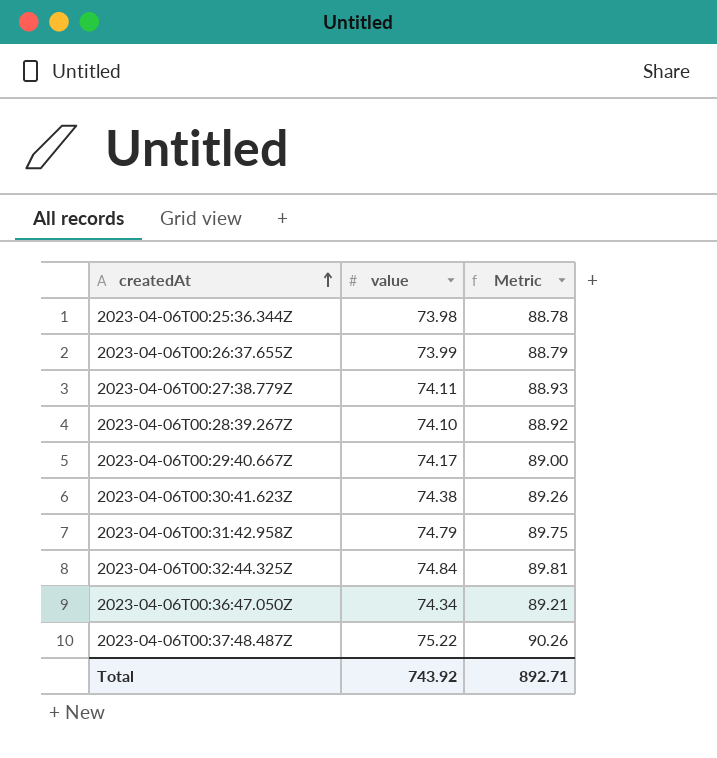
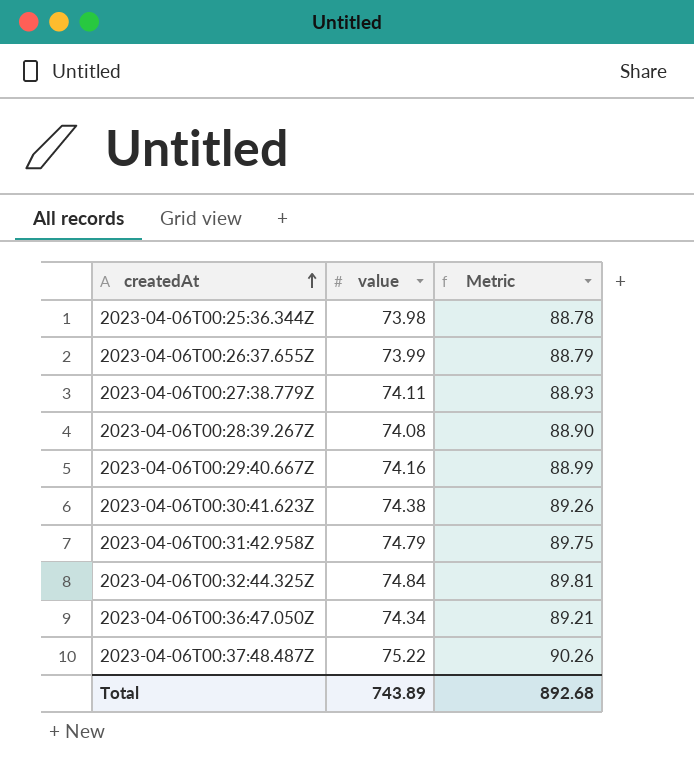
2023-04-06T00:28:39.267Z | value: 74.10 -> 74.08
2023-04-06T00:28:39.267Z | Metric: 88.92 -> 88.90
2023-04-06T00:29:40.667Z | value: 74.17 -> 74.16
2023-04-06T00:29:40.667Z | Metric: 89.00 -> 88.99
Total | value: 743.92 -> 743.89
Total | Metric: 892.71 -> 892.68

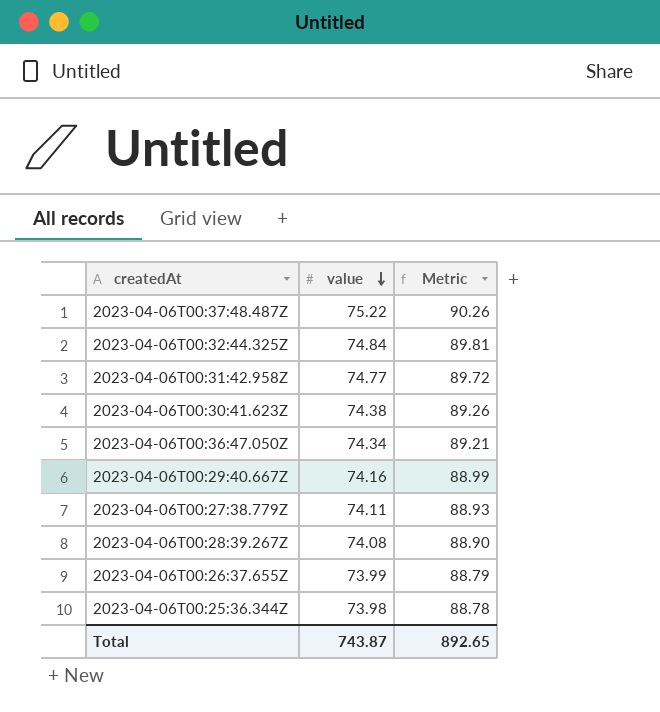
row order: createdAt ascending -> value descending
2023-04-06T00:31:42.958Z | value: 74.79 -> 74.77
2023-04-06T00:31:42.958Z | Metric: 89.75 -> 89.72
Total | value: 743.89 -> 743.87
Total | Metric: 892.68 -> 892.65

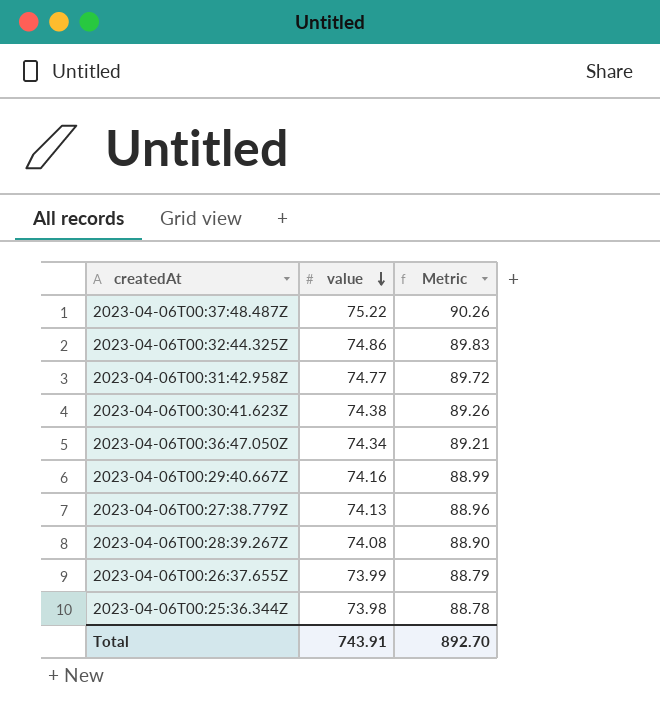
2023-04-06T00:32:44.325Z | value: 74.84 -> 74.86
2023-04-06T00:32:44.325Z | Metric: 89.81 -> 89.83
2023-04-06T00:27:38.779Z | value: 74.11 -> 74.13
2023-04-06T00:27:38.779Z | Metric: 88.93 -> 88.96
Total | value: 743.87 -> 743.91
Total | Metric: 892.65 -> 892.70

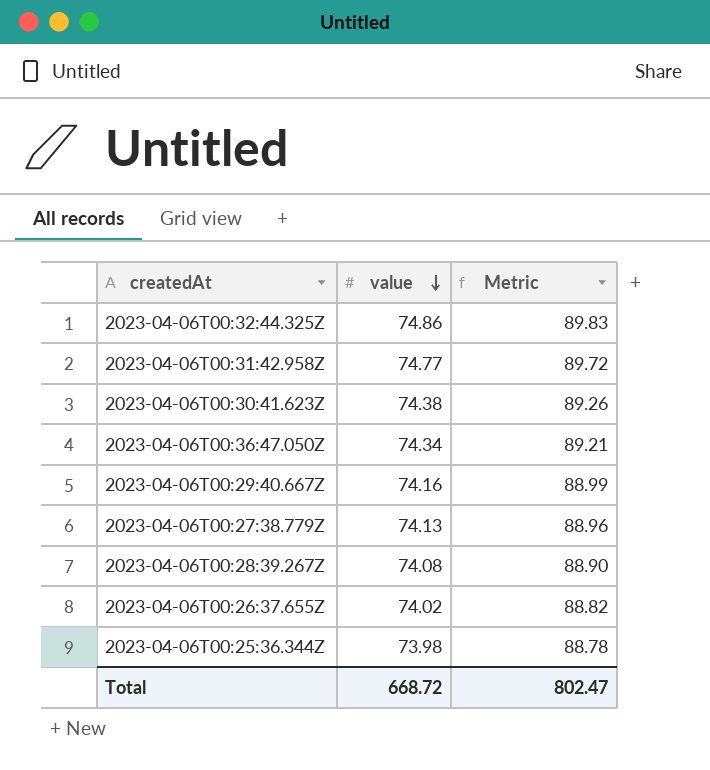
row 2023-04-06T00:37:48.487Z: 75.22 | 90.26 -> none
2023-04-06T00:26:37.655Z | value: 73.99 -> 74.02
2023-04-06T00:26:37.655Z | Metric: 88.79 -> 88.82
Total | value: 743.91 -> 668.72
Total | Metric: 892.70 -> 802.47

